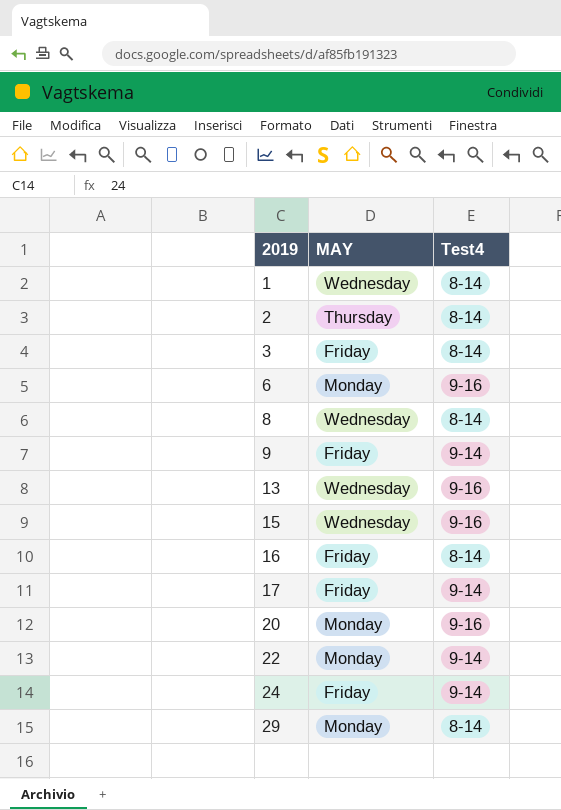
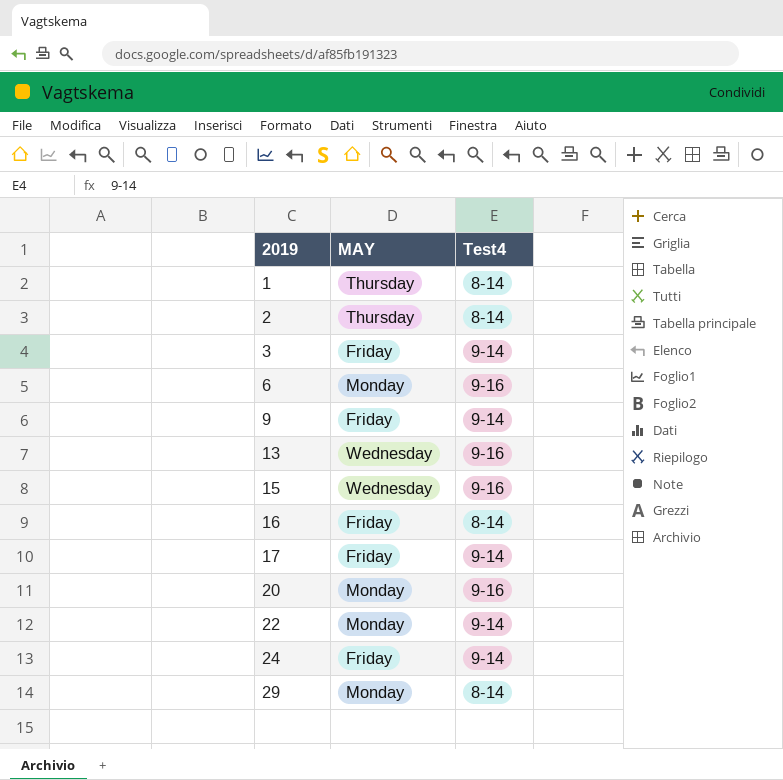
row 8: Wednesday | 8-14 -> none
1 | MAY: Wednesday -> Thursday
3 | Test4: 8-14 -> 9-14

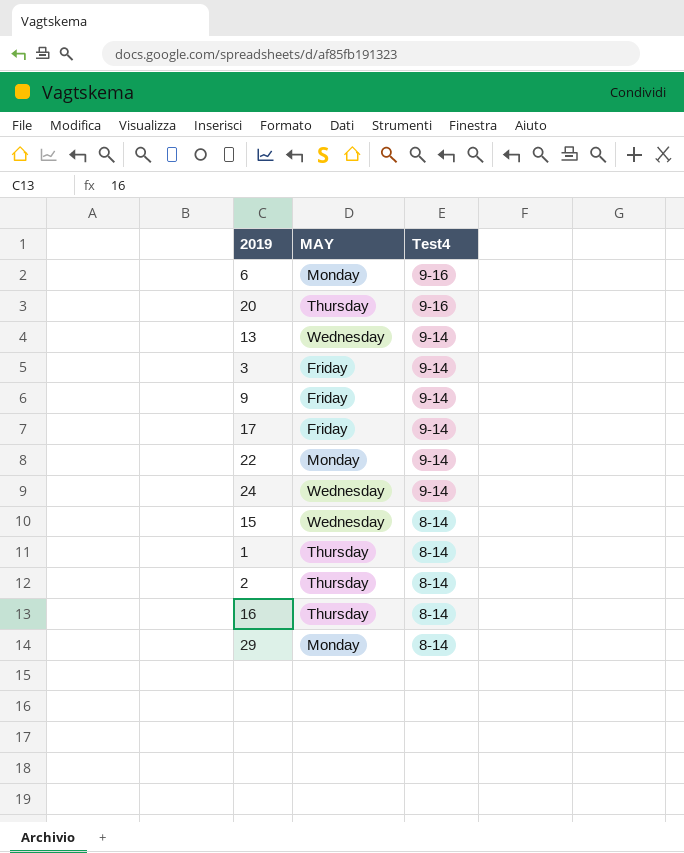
row order: 2019 ascending -> Test4 descending
20 | MAY: Monday -> Thursday
13 | Test4: 9-16 -> 9-14
24 | MAY: Friday -> Wednesday
15 | Test4: 9-16 -> 8-14
16 | MAY: Friday -> Thursday

